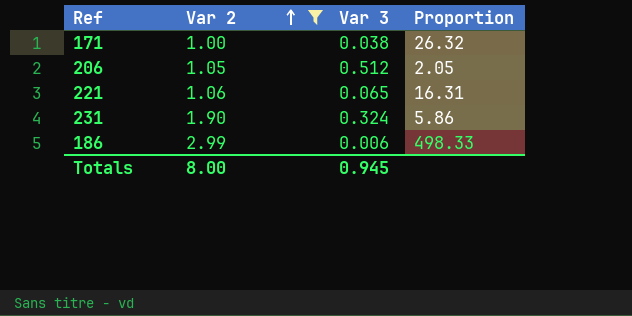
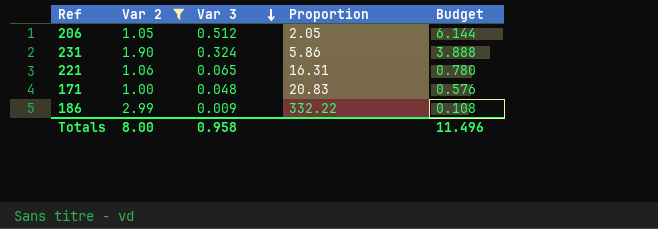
row order: Var 2 ascending -> Var 3 descending
column Budget | formula: none -> [Var 3] * 12
171 | Var 3: 0.038 -> 0.048
171 | Proportion: 26.32 -> 20.83
186 | Var 3: 0.006 -> 0.009
186 | Proportion: 498.33 -> 332.22
Totals | Var 3: 0.945 -> 0.958

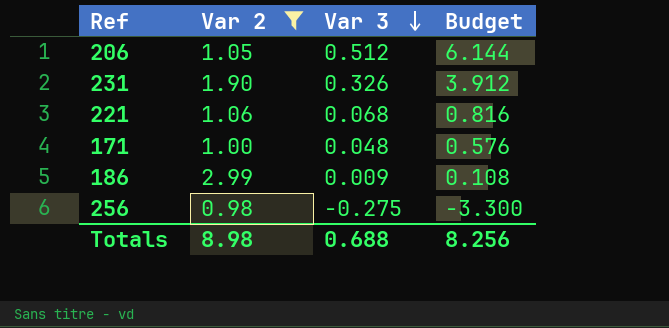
column Proportion | formula: [Var 2] / [Var 3] -> none
231 | Var 3: 0.324 -> 0.326
231 | Budget: 3.888 -> 3.912
221 | Var 3: 0.065 -> 0.068
221 | Budget: 0.780 -> 0.816
row 256: none -> 0.98 | -0.275 | -3.300
Totals | Var 2: 8.00 -> 8.98
Totals | Var 3: 0.958 -> 0.688
Totals | Budget: 11.496 -> 8.256

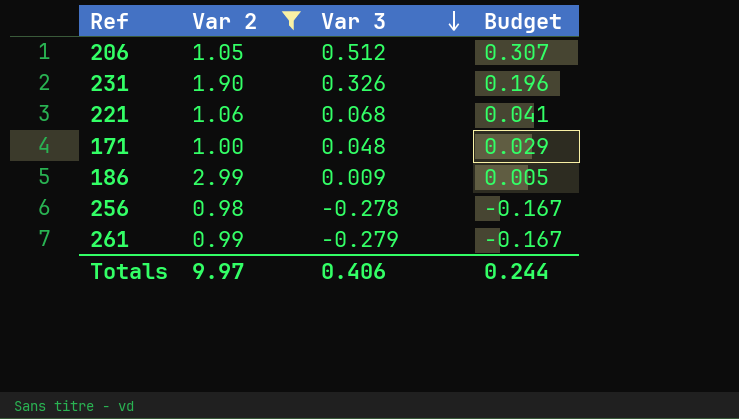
column Budget | formula: [Var 3] * 12 -> [Var 3] * 0.6
256 | Var 3: -0.275 -> -0.278
row 261: none -> 0.99 | -0.279 | -0.167
Totals | Var 2: 8.98 -> 9.97
Totals | Var 3: 0.688 -> 0.406
Totals | Budget: 8.256 -> 0.244

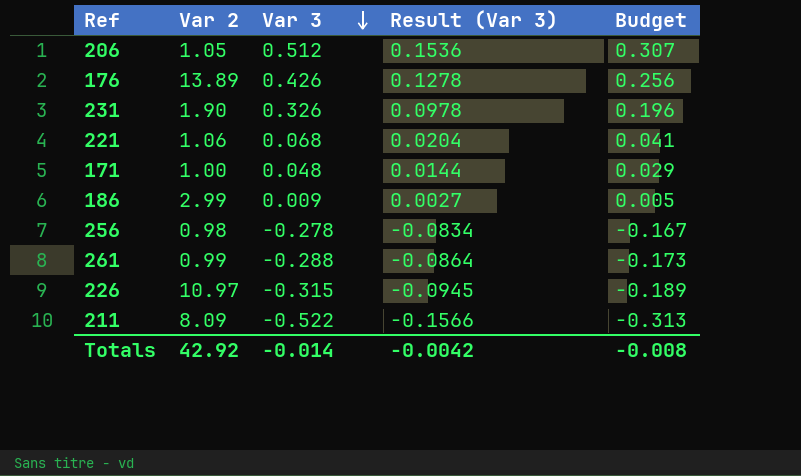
filter: Var 2 <= 2.99 -> none
column Result (Var 3) | formula: none -> [Var 3] * 0.3
261 | Var 3: -0.279 -> -0.288
261 | Budget: -0.167 -> -0.173
Totals | Var 2: 9.97 -> 42.92
Totals | Var 3: 0.406 -> -0.014
Totals | Budget: 0.244 -> -0.008

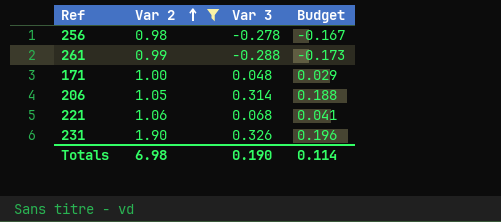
filter: none -> Var 2 <= 1.90
row order: Var 3 descending -> Var 2 ascending
column Result (Var 3) | formula: [Var 3] * 0.3 -> none
206 | Var 3: 0.512 -> 0.314
206 | Budget: 0.307 -> 0.188
Totals | Var 2: 42.92 -> 6.98
Totals | Var 3: -0.014 -> 0.190
Totals | Budget: -0.008 -> 0.114

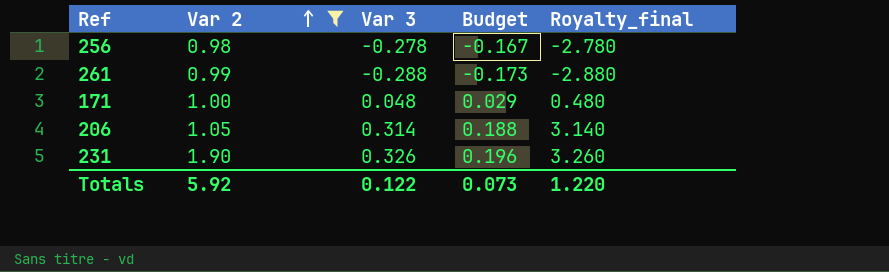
column Royalty_final | formula: none -> [Var 3] * 10
row 221: 1.06 | 0.068 | 0.041 -> none
Totals | Var 2: 6.98 -> 5.92
Totals | Var 3: 0.190 -> 0.122
Totals | Budget: 0.114 -> 0.073

